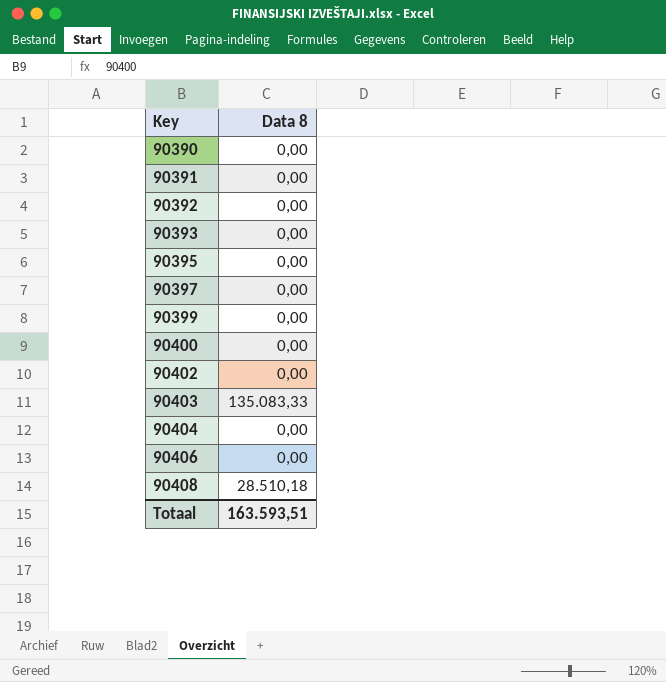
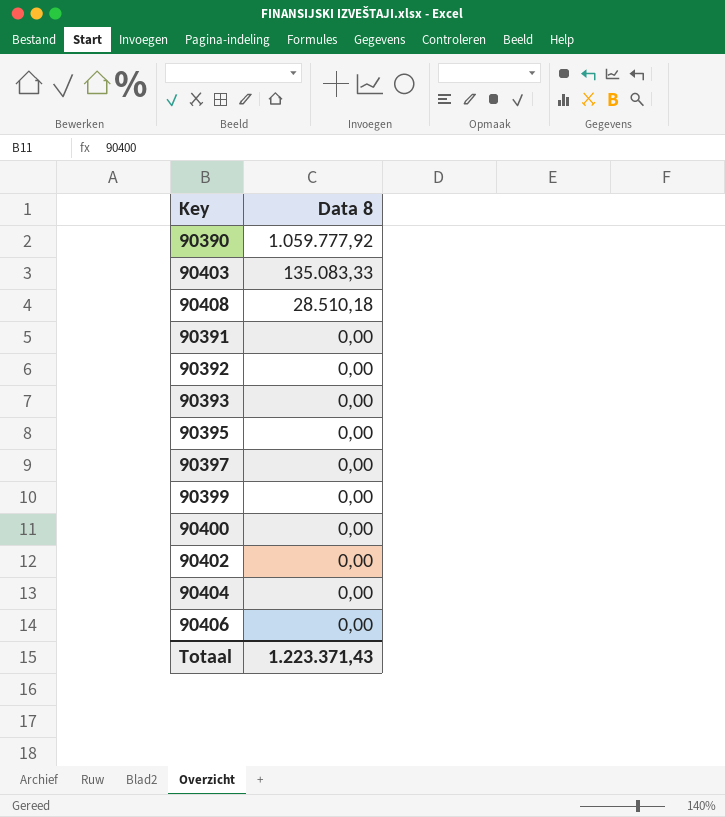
row order: Key ascending -> Data 8 descending
90390 | Data 8: 0,00 -> 1.059.777,92
Totaal | Data 8: 163.593,51 -> 1.223.371,43

